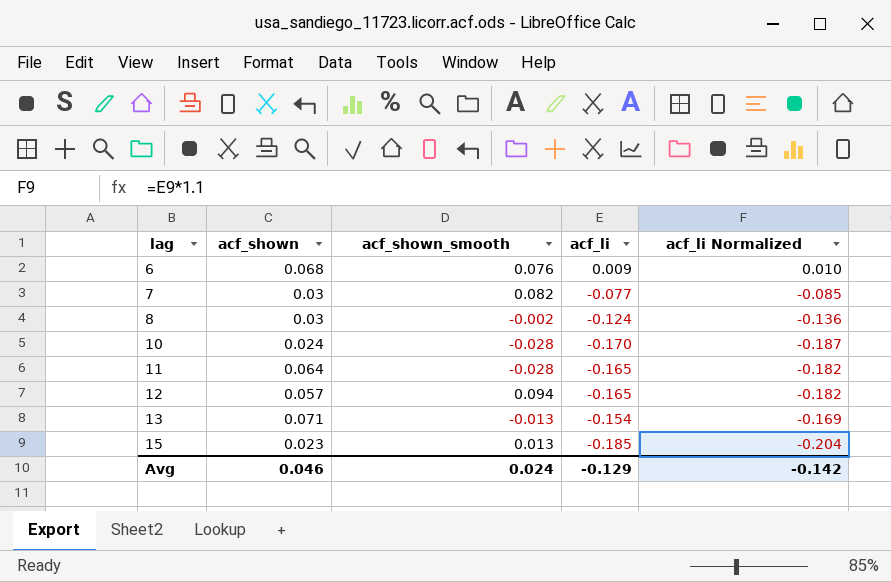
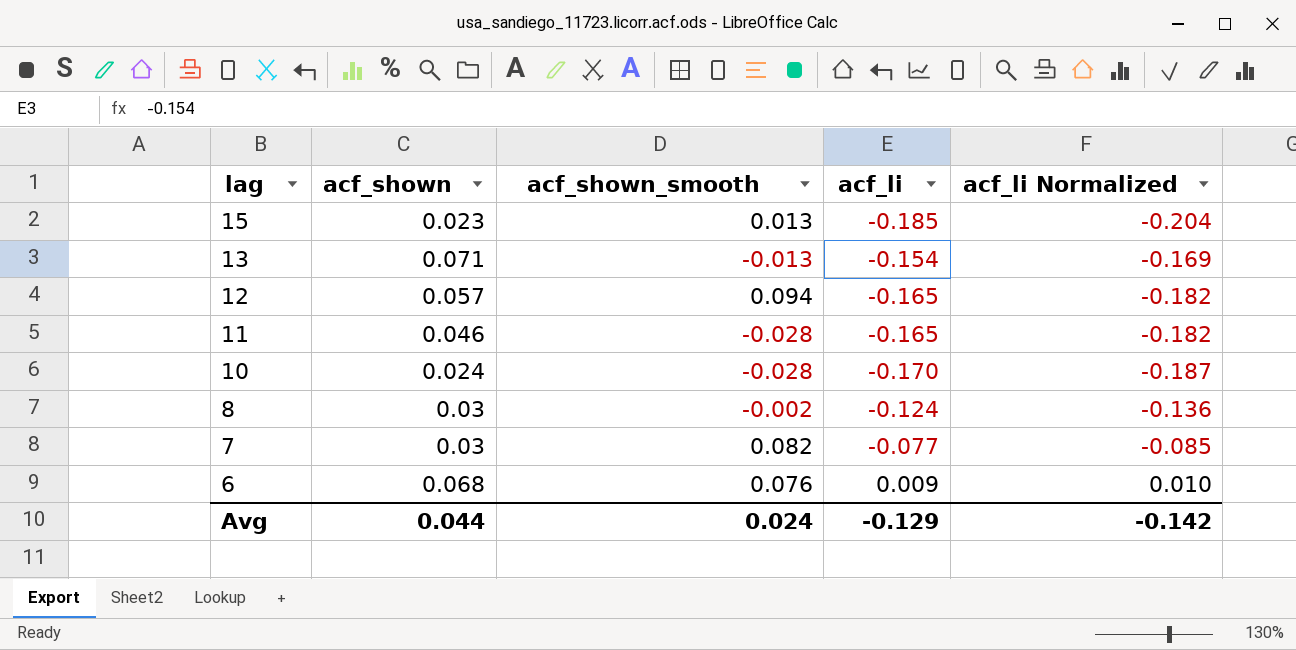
row order: lag ascending -> lag descending
11 | acf_shown: 0.064 -> 0.046
Avg | acf_shown: 0.046 -> 0.044

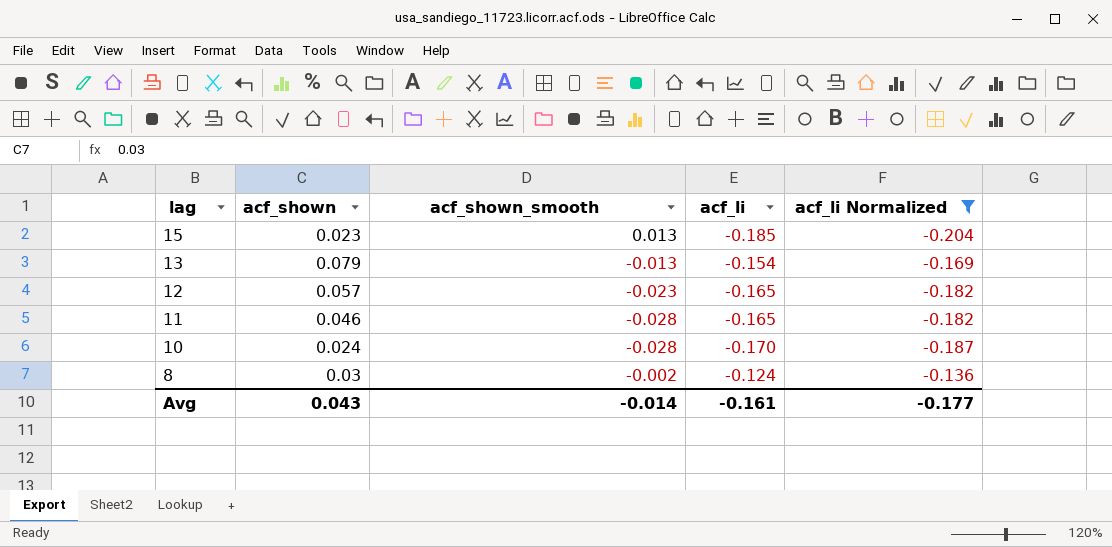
filter: none -> acf_li Normalized <= -0.136
13 | acf_shown: 0.071 -> 0.079
12 | acf_shown_smooth: 0.094 -> -0.023
Avg | acf_shown: 0.044 -> 0.043
Avg | acf_shown_smooth: 0.024 -> -0.014
Avg | acf_li: -0.129 -> -0.161
Avg | acf_li Normalized: -0.142 -> -0.177

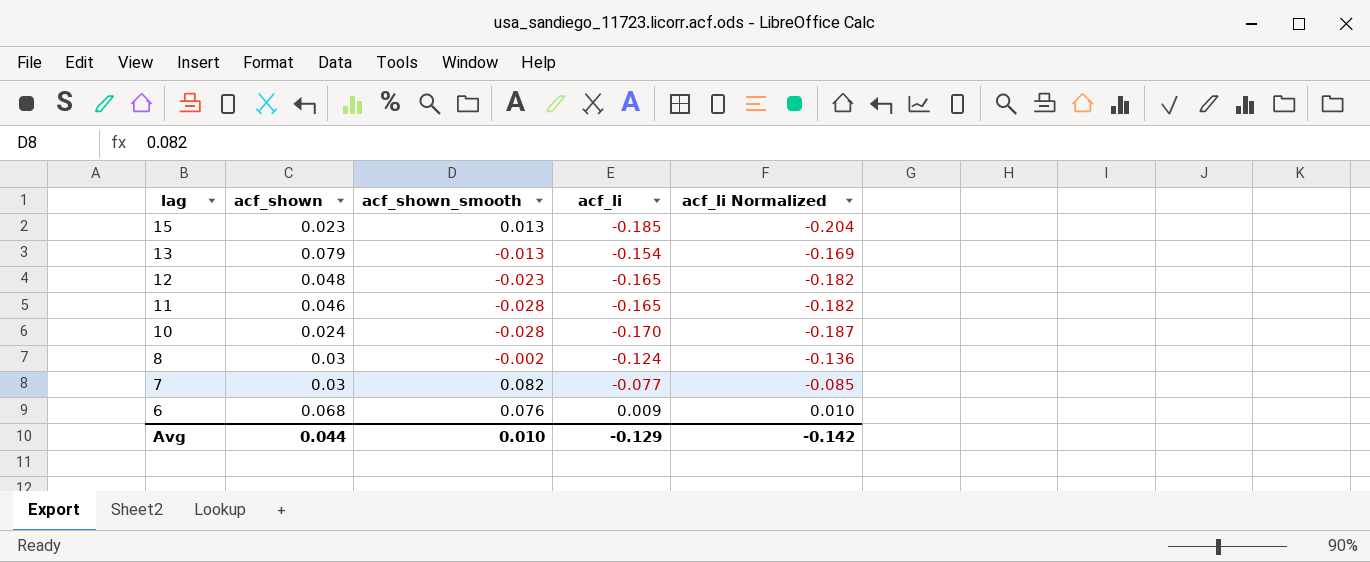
filter: acf_li Normalized <= -0.136 -> none
12 | acf_shown: 0.057 -> 0.048
Avg | acf_shown: 0.043 -> 0.044
Avg | acf_shown_smooth: -0.014 -> 0.010
Avg | acf_li: -0.161 -> -0.129
Avg | acf_li Normalized: -0.177 -> -0.142

